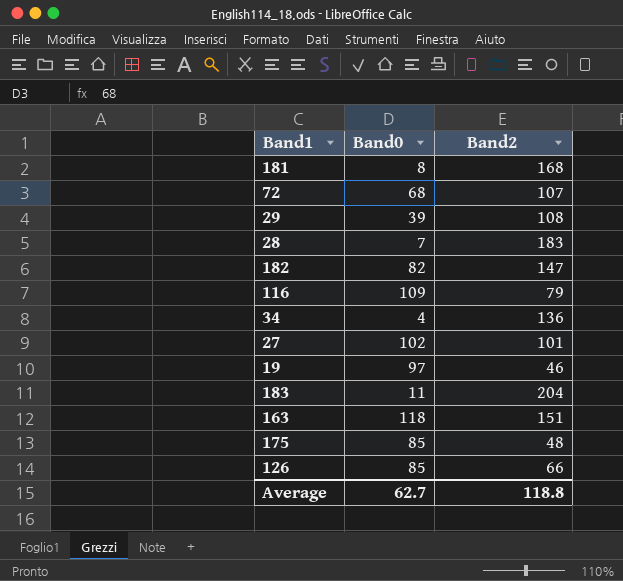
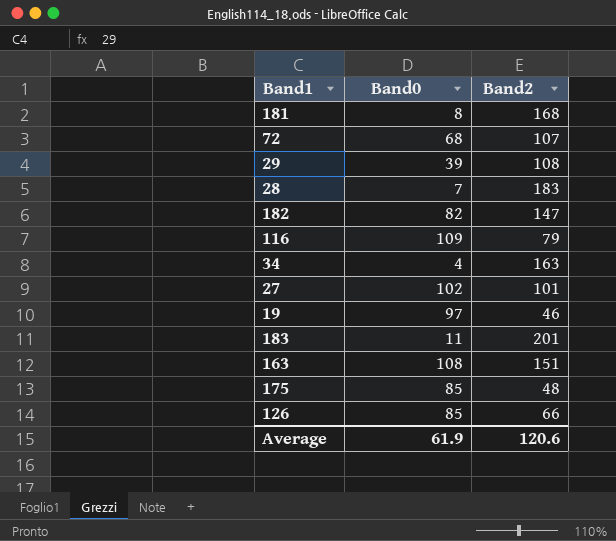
34 | Band2: 136 -> 163
183 | Band2: 204 -> 201
163 | Band0: 118 -> 108
Average | Band0: 62.7 -> 61.9
Average | Band2: 118.8 -> 120.6

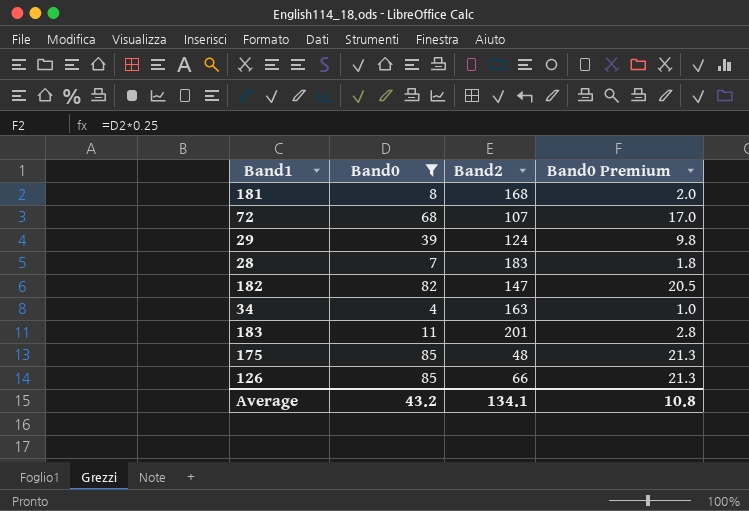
filter: none -> Band0 <= 85
column Band0 Premium | formula: none -> [Band0] * 0.25
29 | Band2: 108 -> 124
Average | Band0: 61.9 -> 43.2
Average | Band2: 120.6 -> 134.1

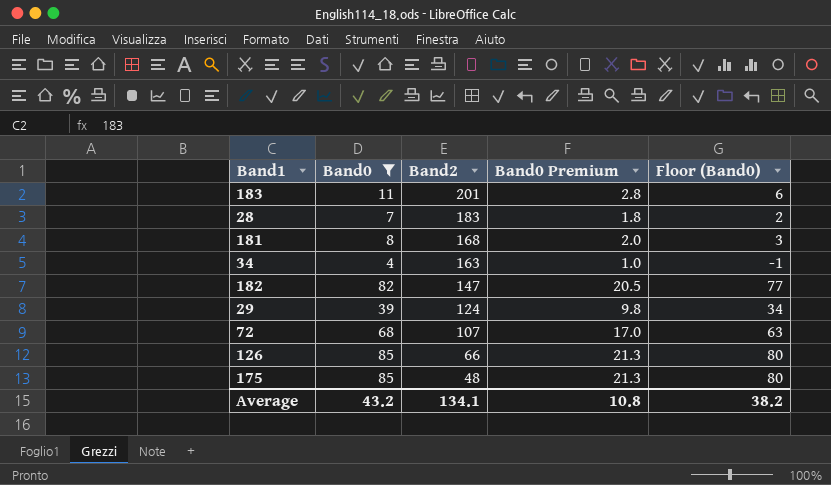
row order: none -> Band2 descending
column Floor (Band0) | formula: none -> [Band0] - 5

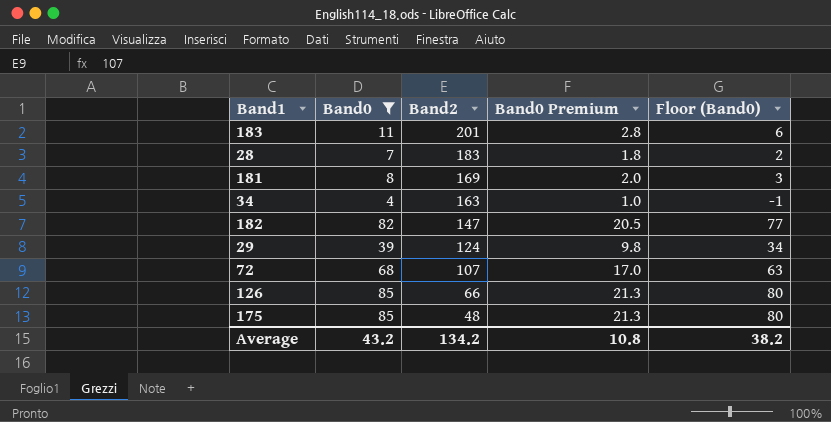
181 | Band2: 168 -> 169
Average | Band2: 134.1 -> 134.2

